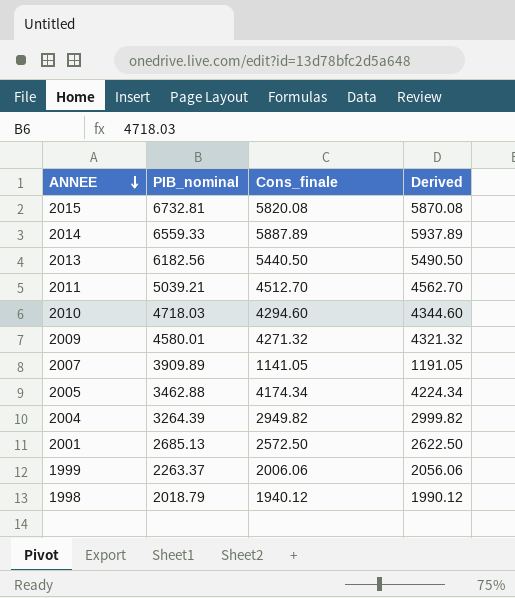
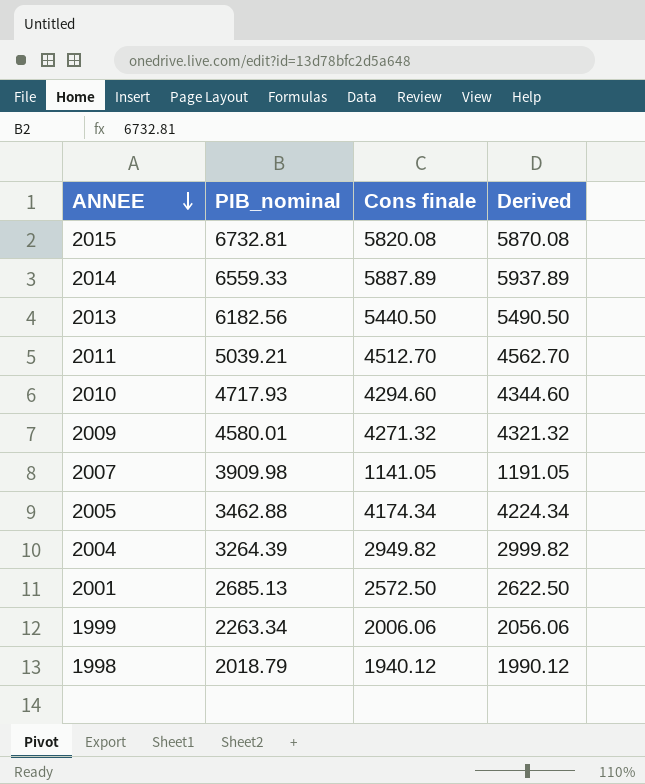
column name: Cons_finale -> Cons finale
2010 | PIB_nominal: 4718.03 -> 4717.93
2007 | PIB_nominal: 3909.89 -> 3909.98
1999 | PIB_nominal: 2263.37 -> 2263.34

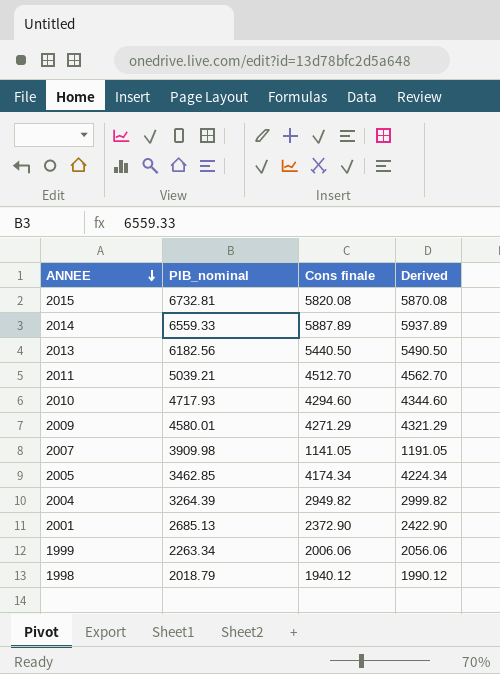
2009 | Cons finale: 4271.32 -> 4271.29
2009 | Derived: 4321.32 -> 4321.29
2005 | PIB_nominal: 3462.88 -> 3462.85
2001 | Cons finale: 2572.50 -> 2372.90
2001 | Derived: 2622.50 -> 2422.90

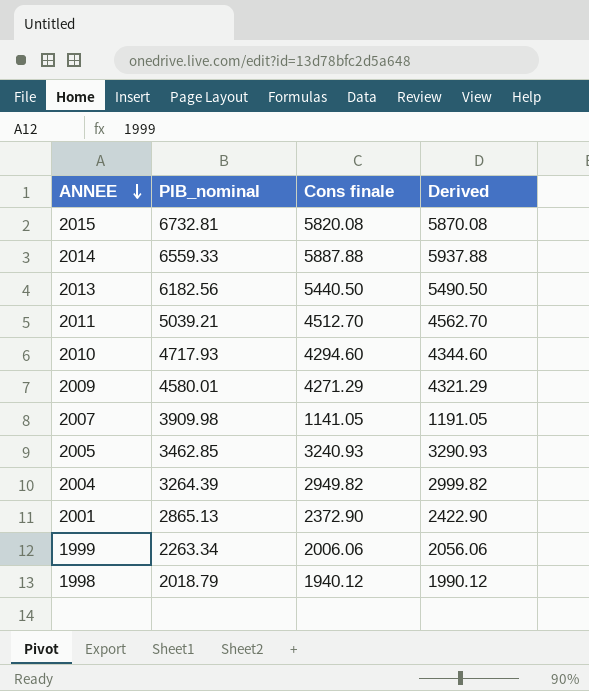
2014 | Cons finale: 5887.89 -> 5887.88
2014 | Derived: 5937.89 -> 5937.88
2005 | Cons finale: 4174.34 -> 3240.93
2005 | Derived: 4224.34 -> 3290.93
2001 | PIB_nominal: 2685.13 -> 2865.13

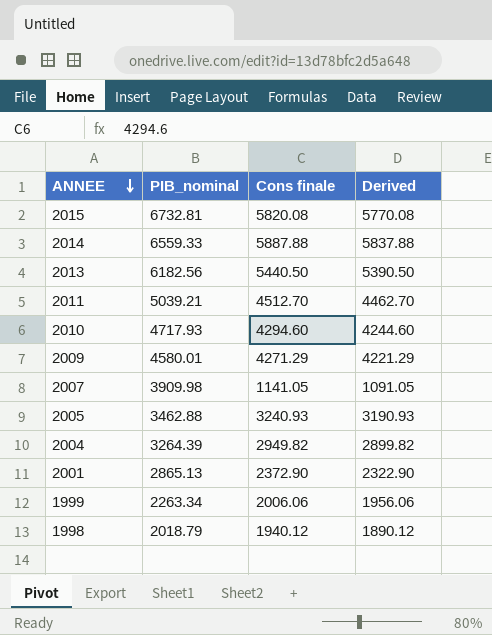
column Derived | formula: [Cons finale] + 50 -> [Cons finale] - 50
2005 | PIB_nominal: 3462.85 -> 3462.88

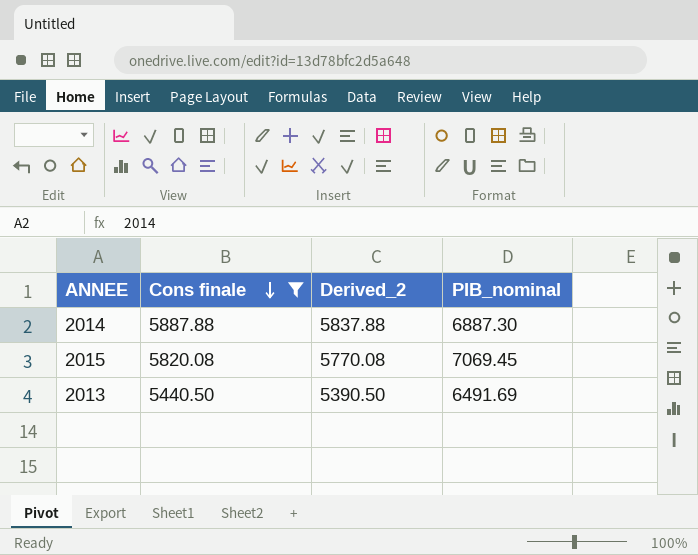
filter: none -> Cons finale >= 5440.50
row order: ANNEE descending -> Cons finale descending
column name: Derived -> Derived_2
column PIB_nominal | position: 2 -> 4
2014 | PIB_nominal: 6559.33 -> 6887.30
2015 | PIB_nominal: 6732.81 -> 7069.45
2013 | PIB_nominal: 6182.56 -> 6491.69

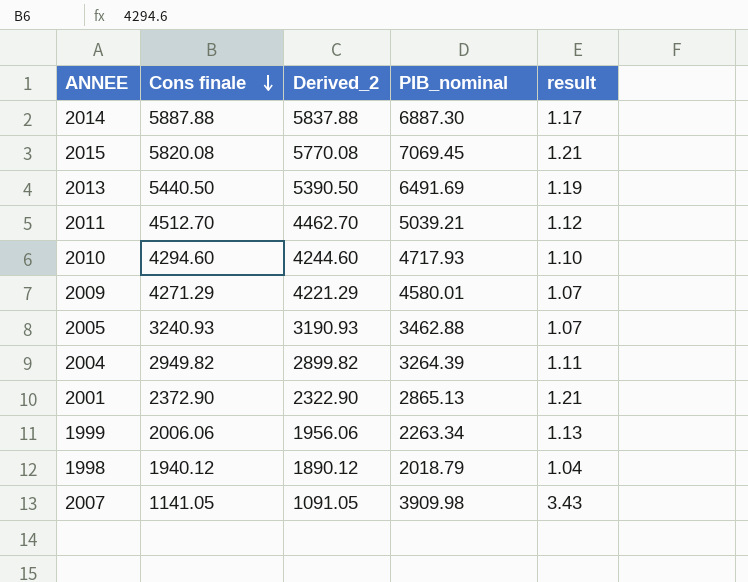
filter: Cons finale >= 5440.50 -> none
column result | formula: none -> [PIB_nominal] / [Cons finale]

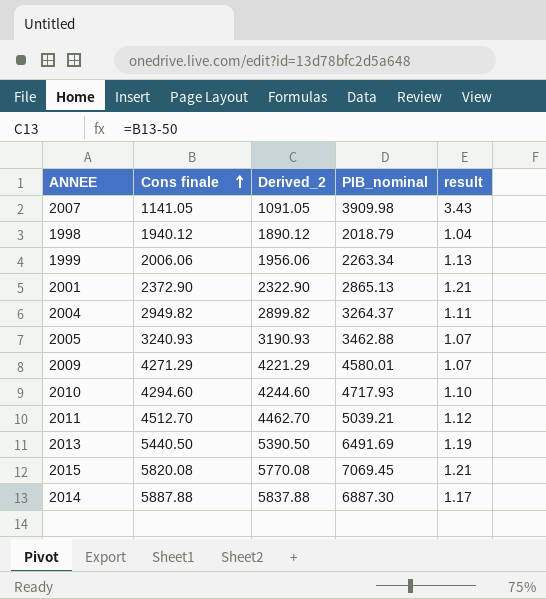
row order: Cons finale descending -> Cons finale ascending
2004 | PIB_nominal: 3264.39 -> 3264.37

